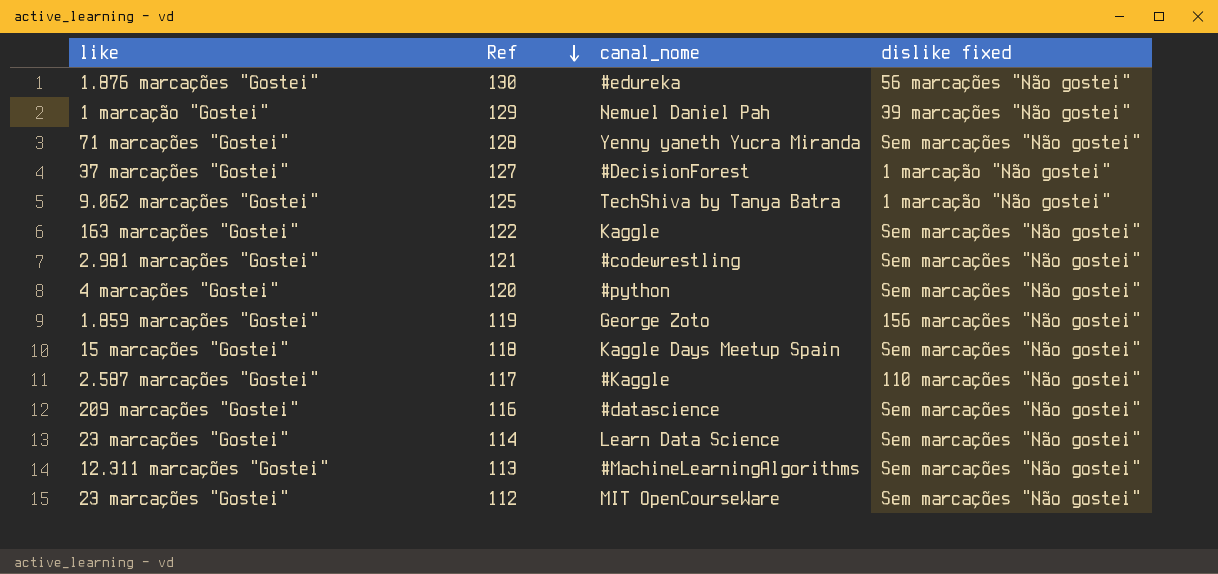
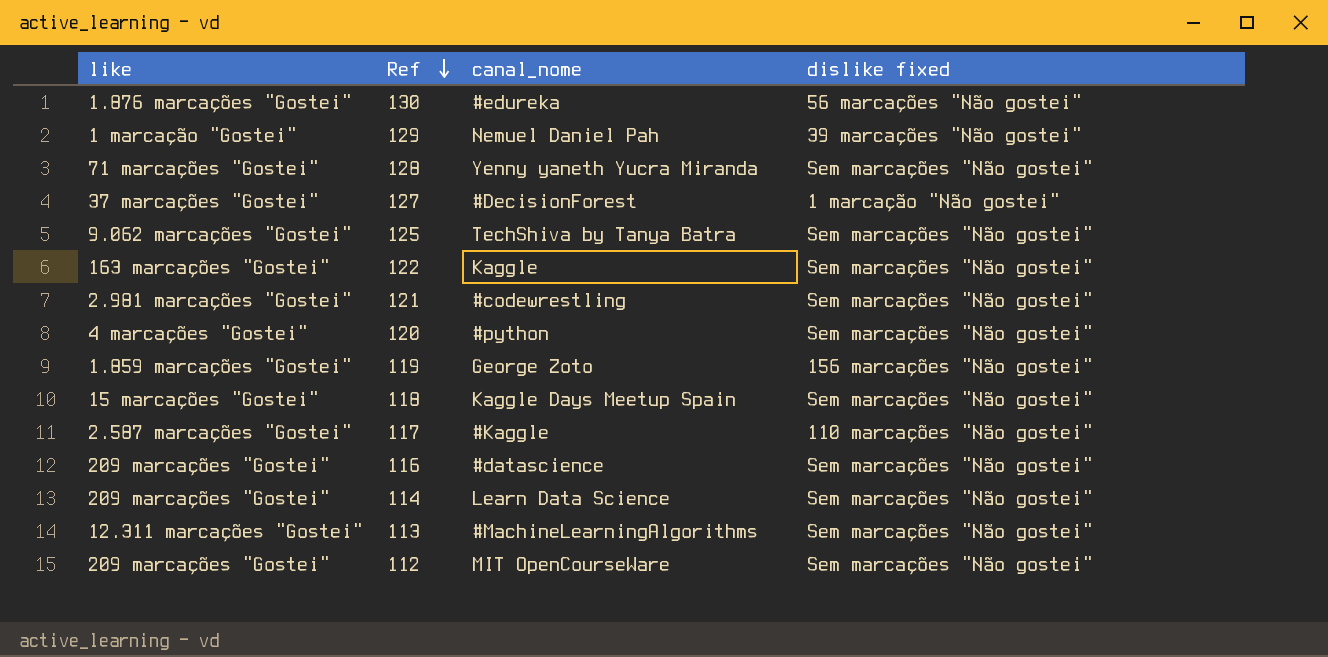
125 | dislike fixed: 1 marcação "Não gostei" -> Sem marcações "Não gostei"
114 | like: 23 marcações "Gostei" -> 209 marcações "Gostei"
112 | like: 23 marcações "Gostei" -> 209 marcações "Gostei"

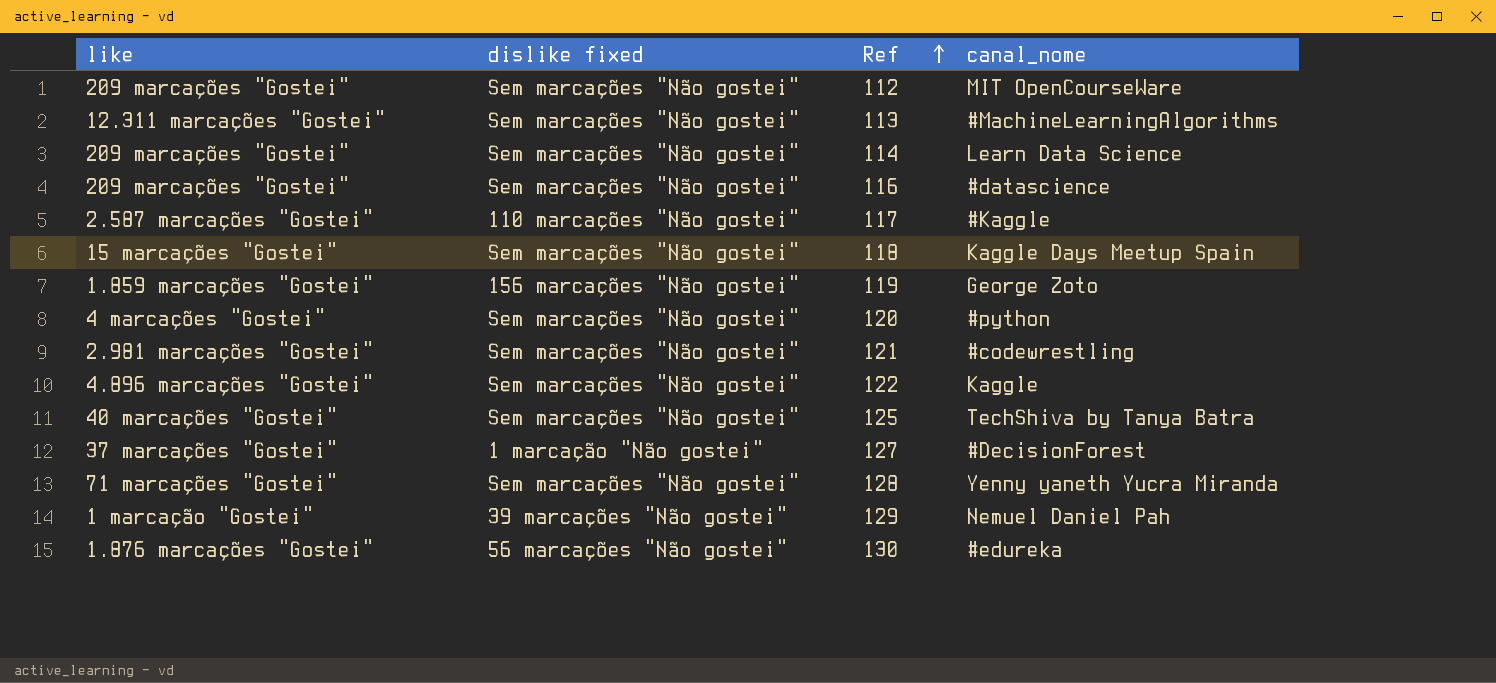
row order: Ref descending -> Ref ascending
column dislike fixed | position: 4 -> 2
122 | like: 163 marcações "Gostei" -> 4.896 marcações "Gostei"
125 | like: 9.062 marcações "Gostei" -> 40 marcações "Gostei"

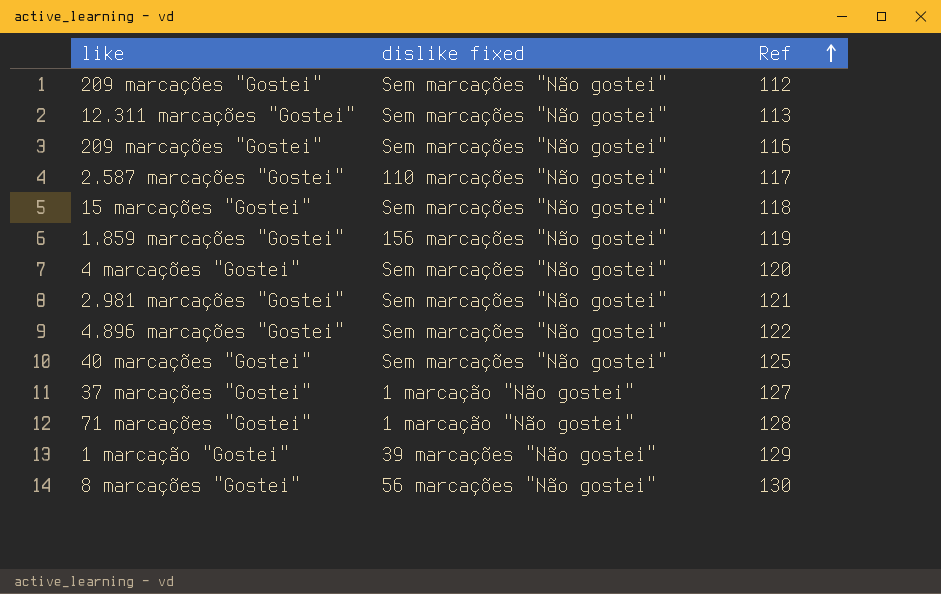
column canal_nome | position: 4 -> none
row 114: 209 marcações "Gostei" | Sem marcações "Não gostei" | Learn Data Science -> none
128 | dislike fixed: Sem marcações "Não gostei" -> 1 marcação "Não gostei"
130 | like: 1.876 marcações "Gostei" -> 8 marcações "Gostei"

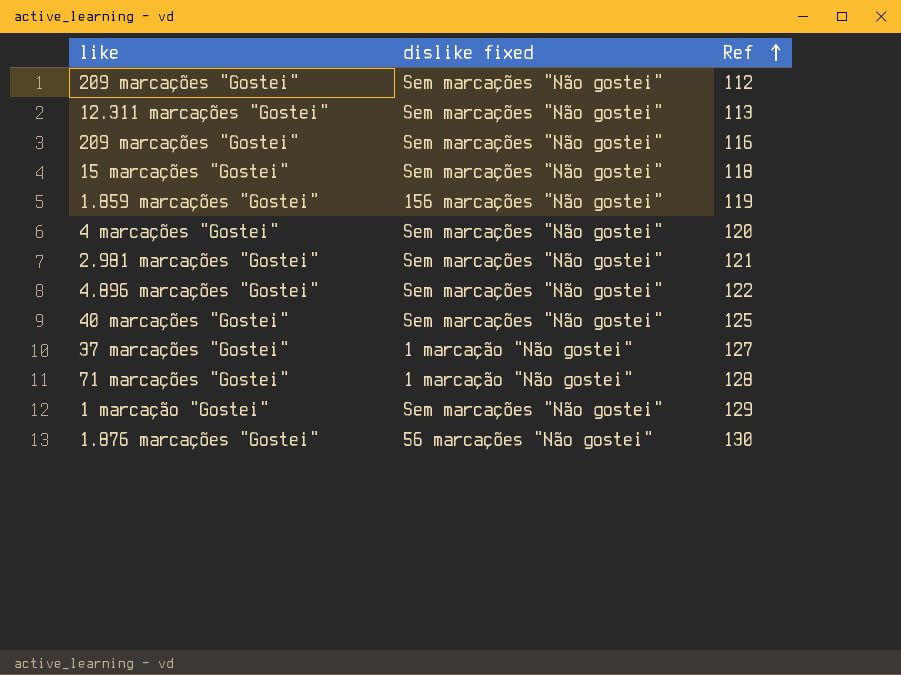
row 117: 2.587 marcações "Gostei" | 110 marcações "Não gostei" -> none
129 | dislike fixed: 39 marcações "Não gostei" -> Sem marcações "Não gostei"
130 | like: 8 marcações "Gostei" -> 1.876 marcações "Gostei"

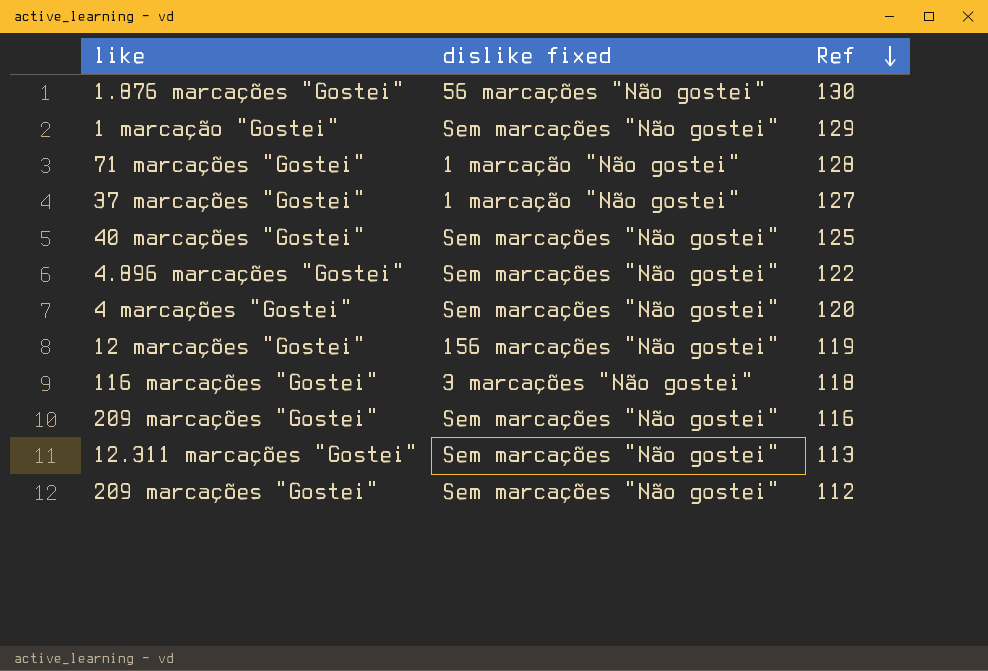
row order: Ref ascending -> Ref descending
row 121: 2.981 marcações "Gostei" | Sem marcações "Não gostei" -> none
119 | like: 1.859 marcações "Gostei" -> 12 marcações "Gostei"
118 | like: 15 marcações "Gostei" -> 116 marcações "Gostei"
118 | dislike fixed: Sem marcações "Não gostei" -> 3 marcações "Não gostei"

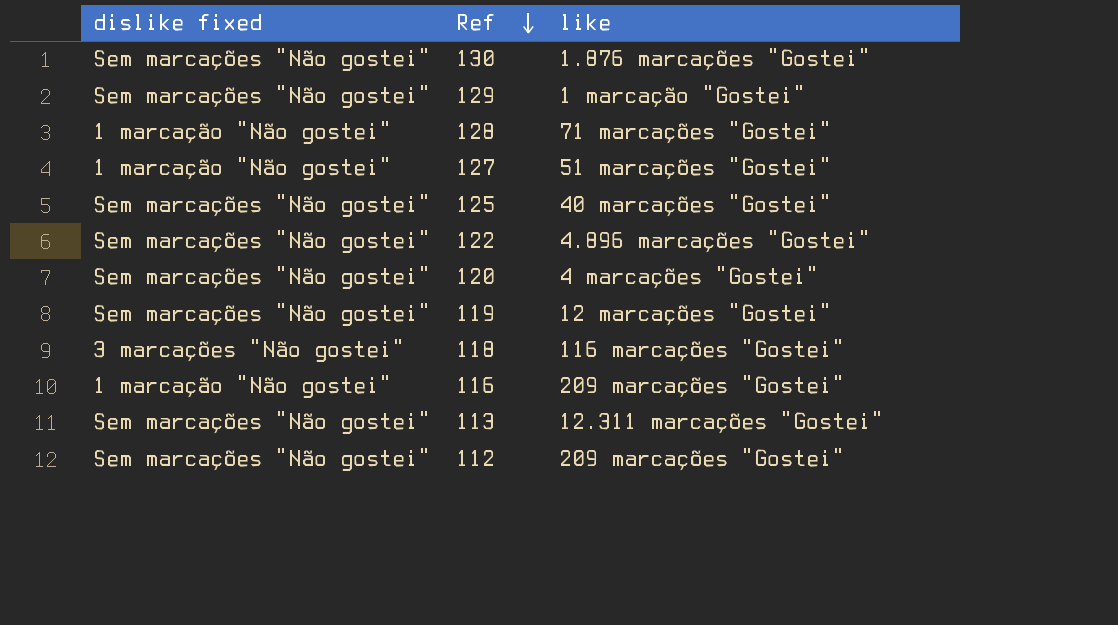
column like | position: 1 -> 3
130 | dislike fixed: 56 marcações "Não gostei" -> Sem marcações "Não gostei"
127 | like: 37 marcações "Gostei" -> 51 marcações "Gostei"
119 | dislike fixed: 156 marcações "Não gostei" -> Sem marcações "Não gostei"
116 | dislike fixed: Sem marcações "Não gostei" -> 1 marcação "Não gostei"

